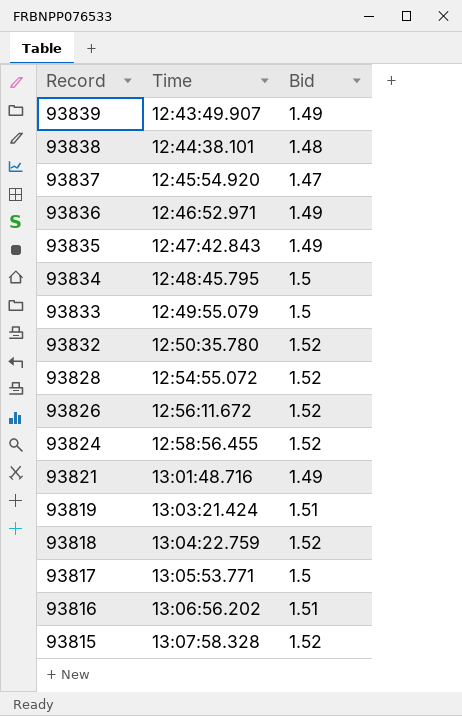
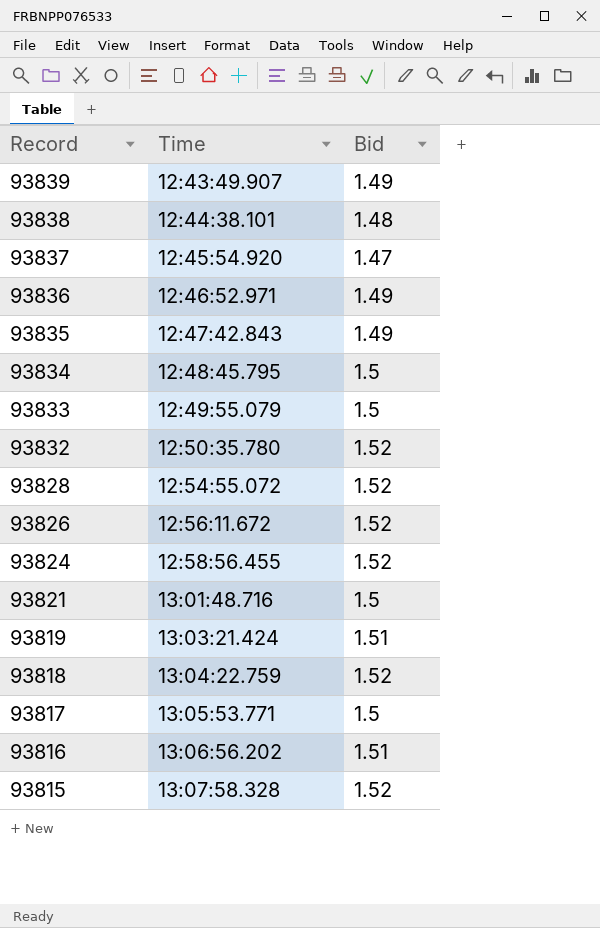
93821 | Bid: 1.49 -> 1.5

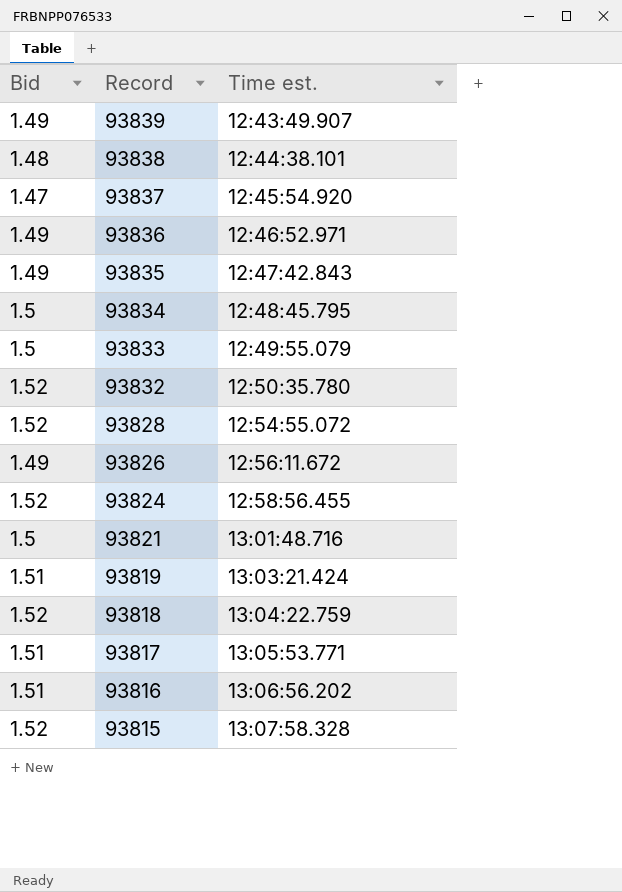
column Bid | position: 3 -> 1
column name: Time -> Time est.
93826 | Bid: 1.52 -> 1.49
93817 | Bid: 1.5 -> 1.51

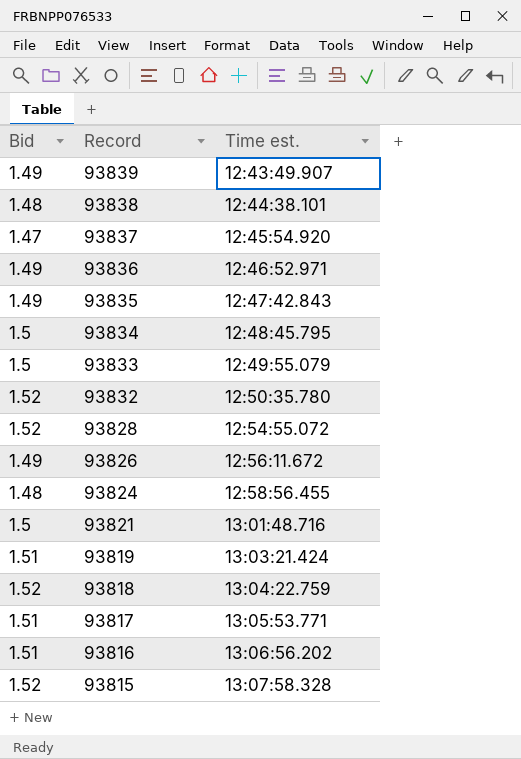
93824 | Bid: 1.52 -> 1.48

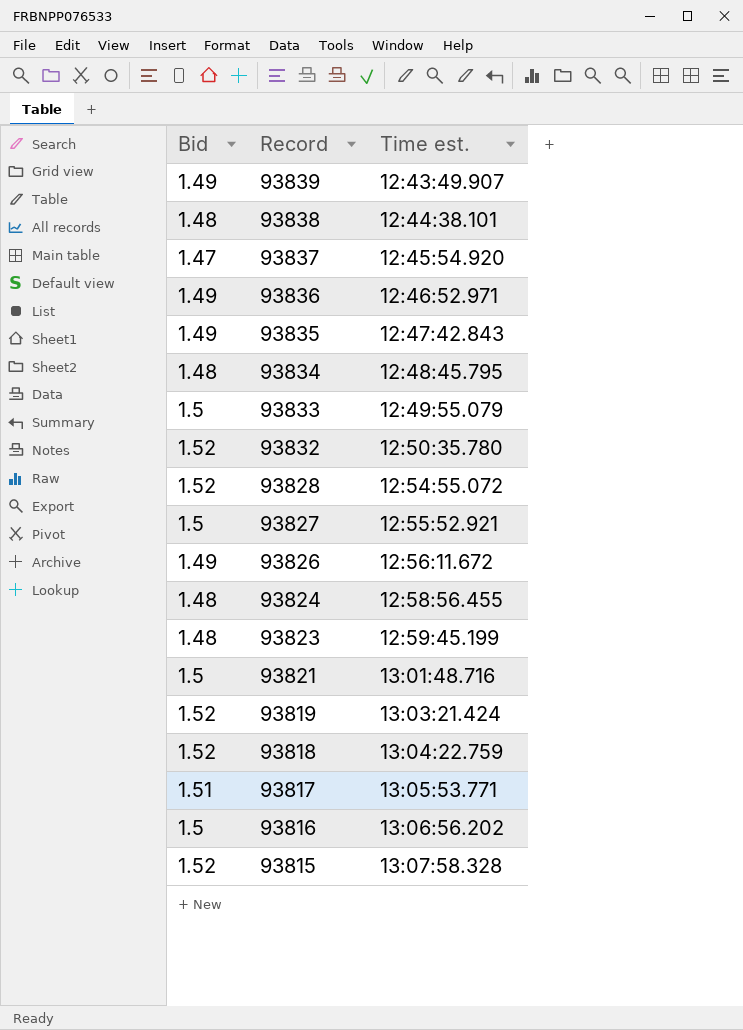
93834 | Bid: 1.5 -> 1.48
row 93827: none -> 1.5 | 12:55:52.921
row 93823: none -> 1.48 | 12:59:45.199
93819 | Bid: 1.51 -> 1.52
93816 | Bid: 1.51 -> 1.5

